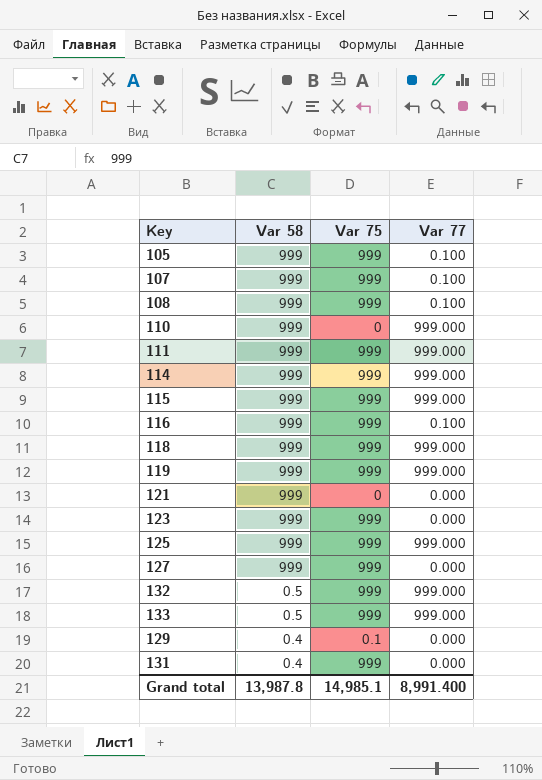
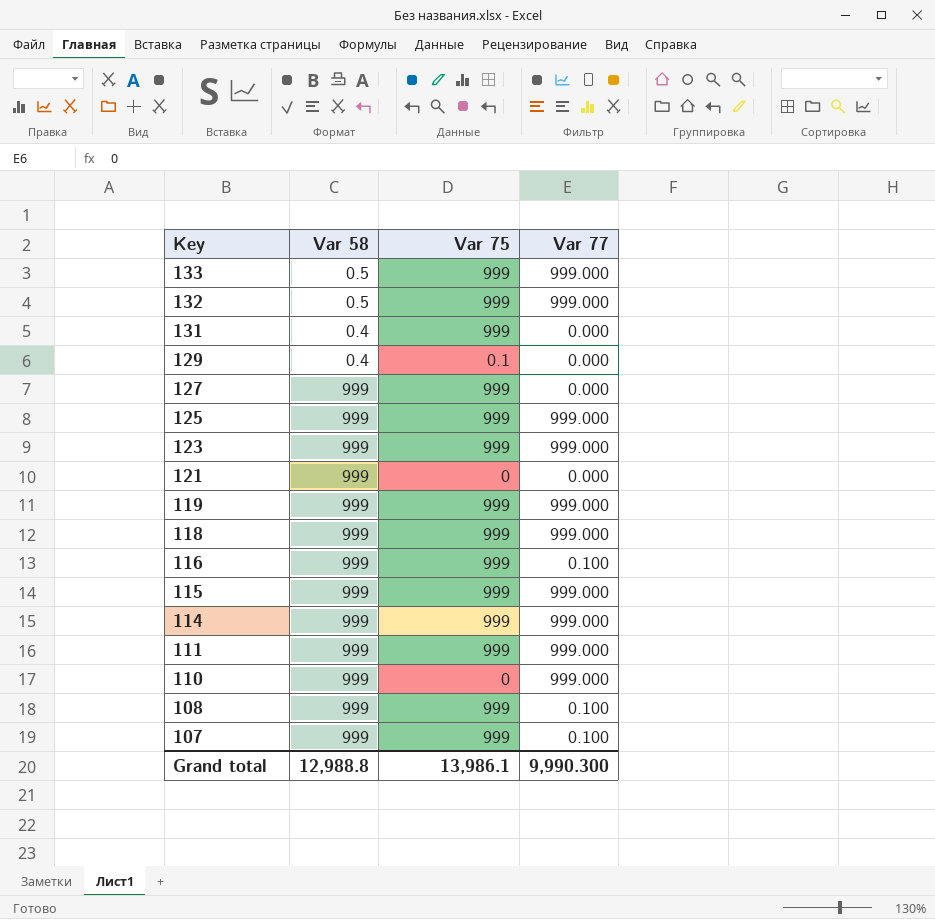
row order: Var 58 descending -> Key descending
row 105: 999 | 999 | 0.100 -> none
123 | Var 77: 0.000 -> 999.000
Grand total | Var 58: 13,987.8 -> 12,988.8
Grand total | Var 75: 14,985.1 -> 13,986.1
Grand total | Var 77: 8,991.400 -> 9,990.300

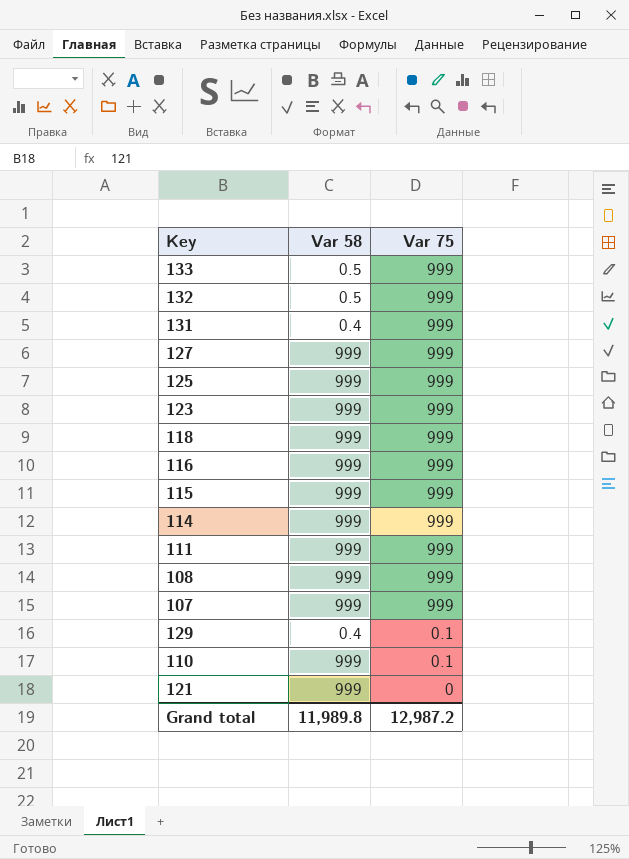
row order: Key descending -> Var 75 descending
column Var 77 | position: 4 -> none
row 119: 999 | 999 | 999.000 -> none
110 | Var 75: 0 -> 0.1
Grand total | Var 58: 12,988.8 -> 11,989.8
Grand total | Var 75: 13,986.1 -> 12,987.2

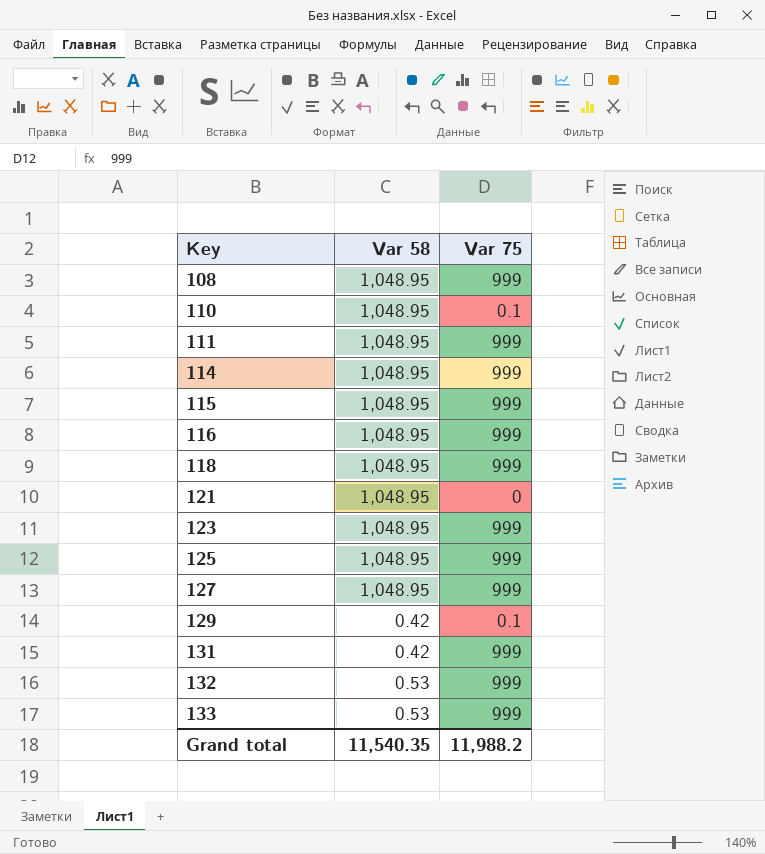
row order: Var 75 descending -> Key ascending
row 107: 999 | 999 -> none
108 | Var 58: 999 -> 1,048.95
110 | Var 58: 999 -> 1,048.95
111 | Var 58: 999 -> 1,048.95
114 | Var 58: 999 -> 1,048.95
115 | Var 58: 999 -> 1,048.95
116 | Var 58: 999 -> 1,048.95
118 | Var 58: 999 -> 1,048.95
121 | Var 58: 999 -> 1,048.95
123 | Var 58: 999 -> 1,048.95
125 | Var 58: 999 -> 1,048.95
127 | Var 58: 999 -> 1,048.95
129 | Var 58: 0.4 -> 0.42
131 | Var 58: 0.4 -> 0.42
132 | Var 58: 0.5 -> 0.53
133 | Var 58: 0.5 -> 0.53
Grand total | Var 58: 11,989.8 -> 11,540.35
Grand total | Var 75: 12,987.2 -> 11,988.2

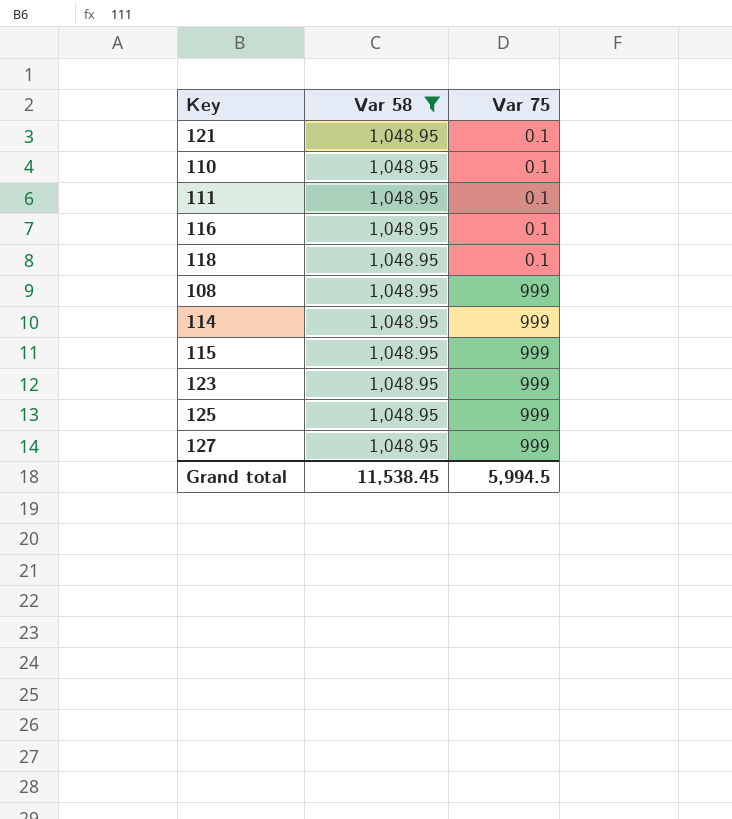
filter: none -> Var 58 = 1,048.95
row order: Key ascending -> Var 75 ascending
121 | Var 75: 0 -> 0.1
111 | Var 75: 999 -> 0.1
116 | Var 75: 999 -> 0.1
118 | Var 75: 999 -> 0.1
Grand total | Var 58: 11,540.35 -> 11,538.45
Grand total | Var 75: 11,988.2 -> 5,994.5

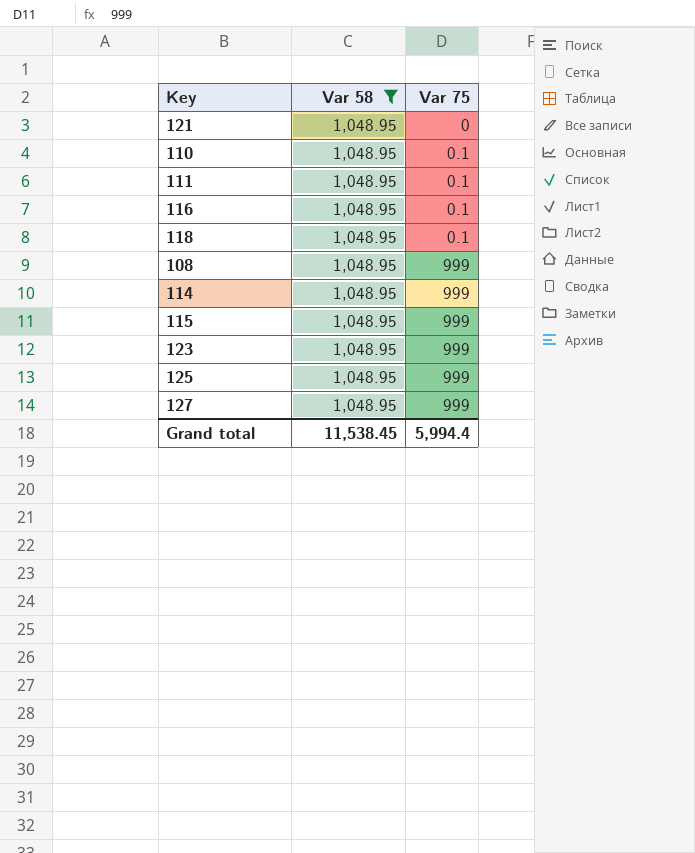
121 | Var 75: 0.1 -> 0
Grand total | Var 75: 5,994.5 -> 5,994.4

